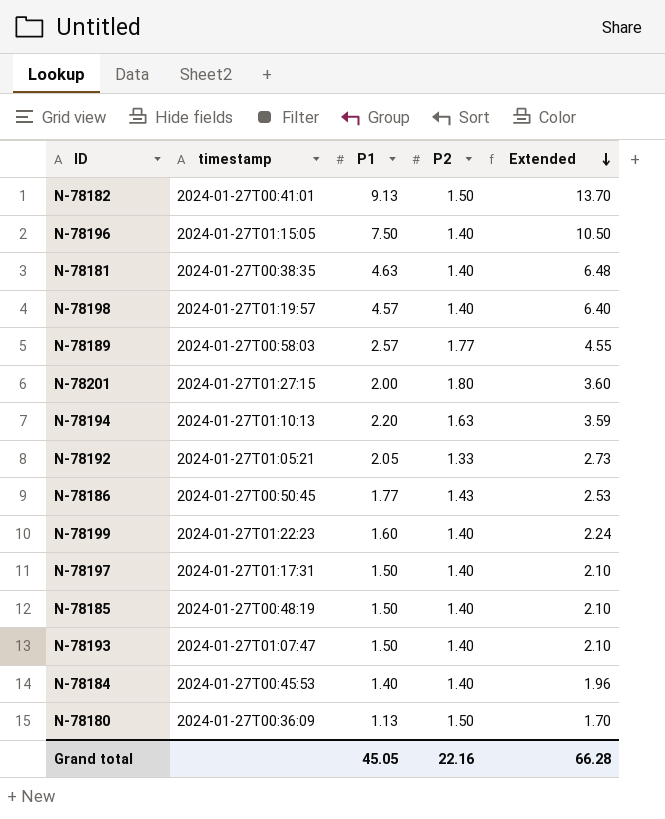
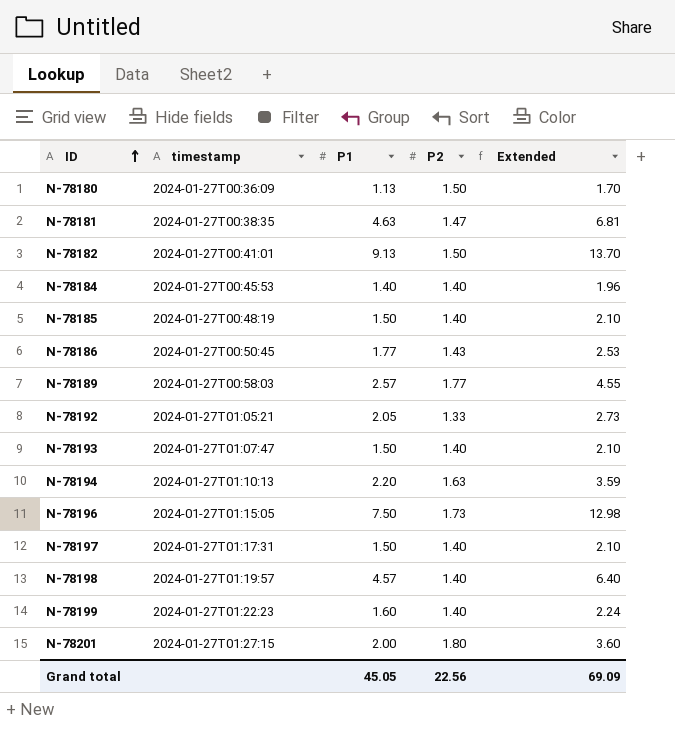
row order: Extended descending -> ID ascending
N-78181 | P2: 1.40 -> 1.47
N-78181 | Extended: 6.48 -> 6.81
N-78196 | P2: 1.40 -> 1.73
N-78196 | Extended: 10.50 -> 12.98
Grand total | P2: 22.16 -> 22.56
Grand total | Extended: 66.28 -> 69.09

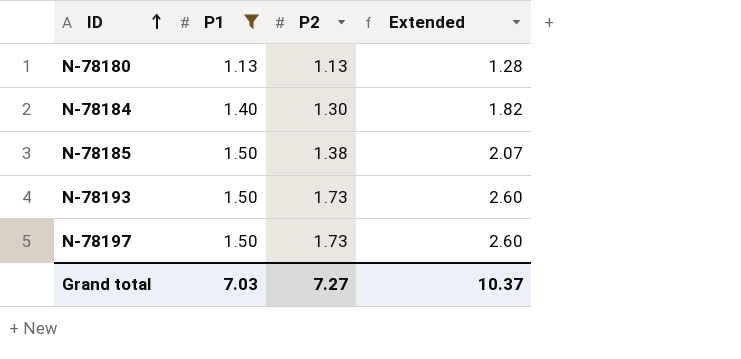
filter: none -> P1 <= 1.50
column timestamp | position: 2 -> none
N-78180 | P2: 1.50 -> 1.13
N-78180 | Extended: 1.70 -> 1.28
N-78184 | P2: 1.40 -> 1.30
N-78184 | Extended: 1.96 -> 1.82
N-78185 | P2: 1.40 -> 1.38
N-78185 | Extended: 2.10 -> 2.07
N-78193 | P2: 1.40 -> 1.73
N-78193 | Extended: 2.10 -> 2.60
N-78197 | P2: 1.40 -> 1.73
N-78197 | Extended: 2.10 -> 2.60
Grand total | P1: 45.05 -> 7.03
Grand total | P2: 22.56 -> 7.27
Grand total | Extended: 69.09 -> 10.37

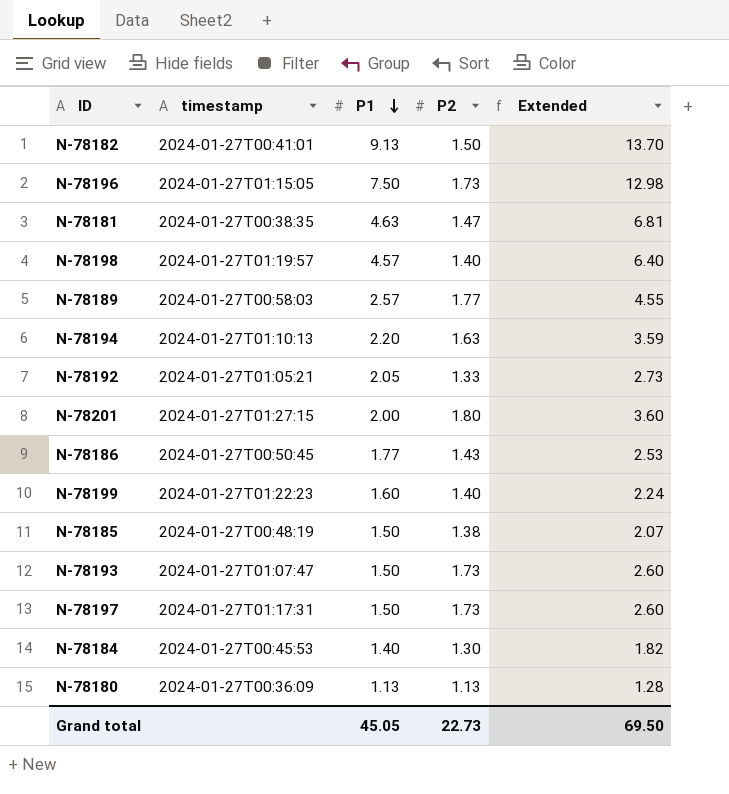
filter: P1 <= 1.50 -> none
row order: ID ascending -> P1 descending
column timestamp | position: none -> 2
Grand total | P1: 7.03 -> 45.05
Grand total | P2: 7.27 -> 22.73
Grand total | Extended: 10.37 -> 69.50

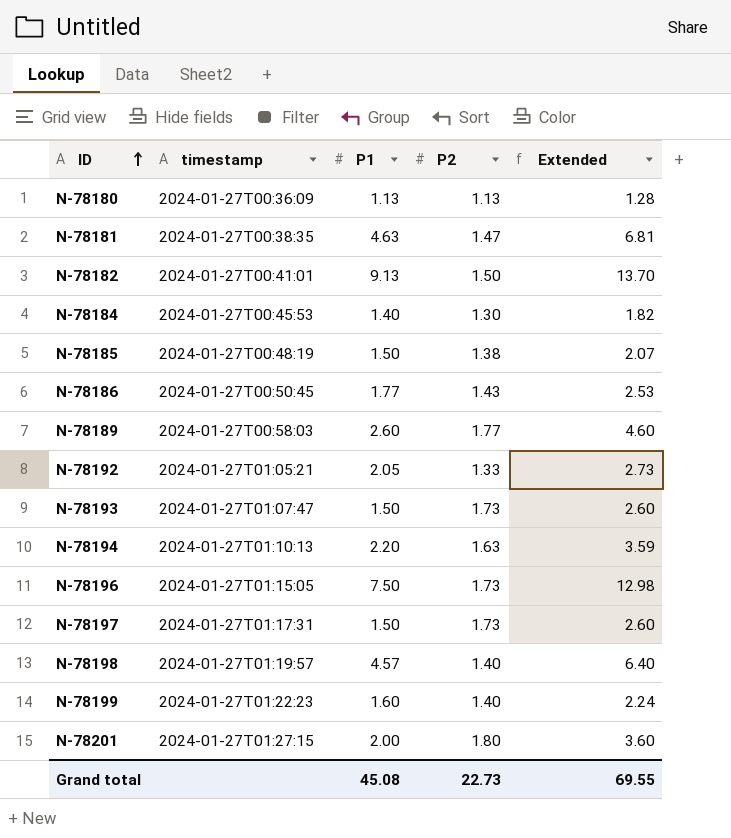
row order: P1 descending -> ID ascending
N-78189 | P1: 2.57 -> 2.60
N-78189 | Extended: 4.55 -> 4.60
Grand total | P1: 45.05 -> 45.08
Grand total | Extended: 69.50 -> 69.55

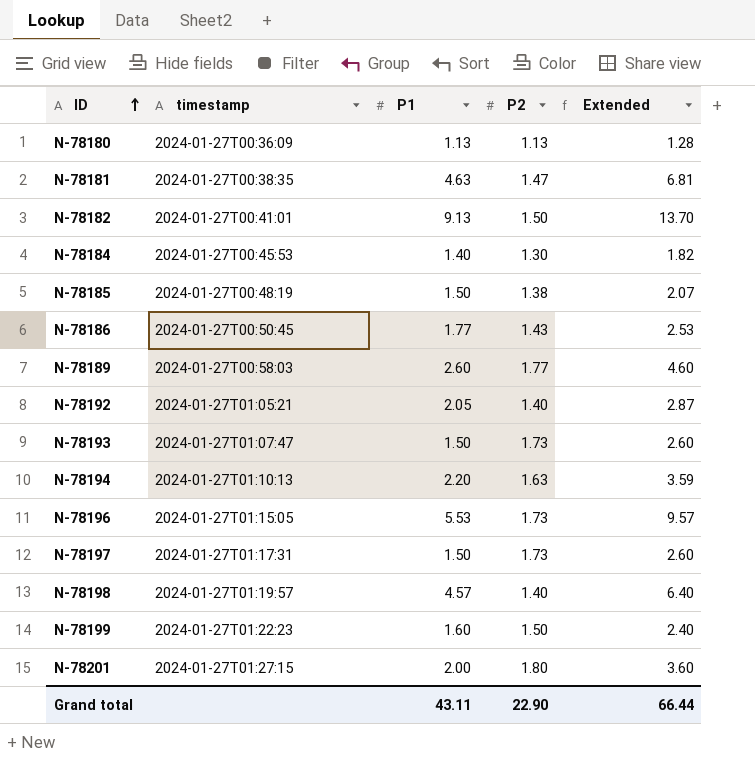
N-78192 | P2: 1.33 -> 1.40
N-78192 | Extended: 2.73 -> 2.87
N-78196 | P1: 7.50 -> 5.53
N-78196 | Extended: 12.98 -> 9.57
N-78199 | P2: 1.40 -> 1.50
N-78199 | Extended: 2.24 -> 2.40
Grand total | P1: 45.08 -> 43.11
Grand total | P2: 22.73 -> 22.90
Grand total | Extended: 69.55 -> 66.44

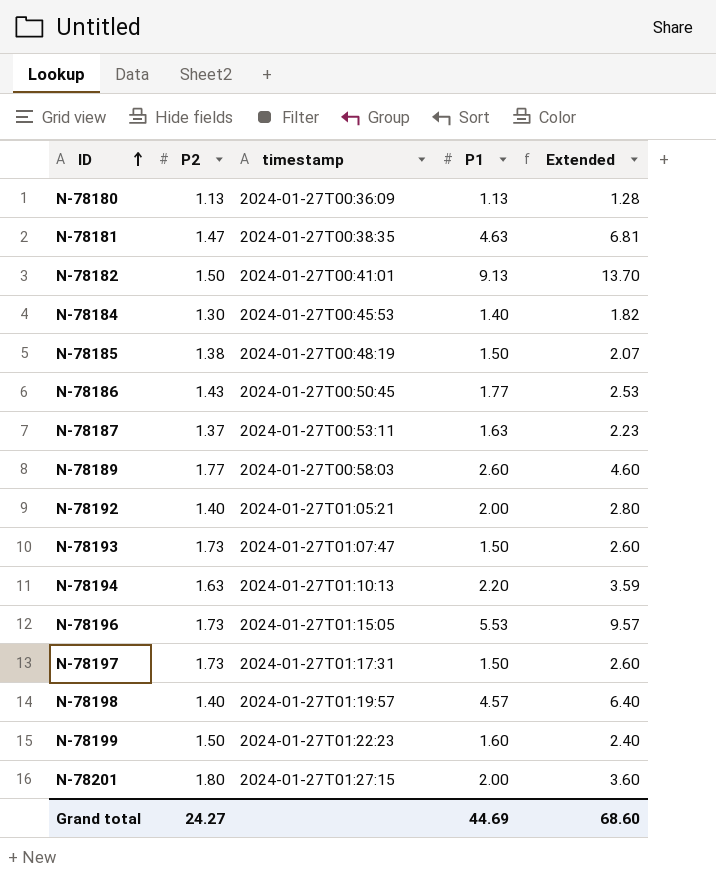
column P2 | position: 4 -> 2
row N-78187: none -> 1.37 | 2024-01-27T00:53:11 | 1.63 | 2.23
N-78192 | P1: 2.05 -> 2.00
N-78192 | Extended: 2.87 -> 2.80
Grand total | P2: 22.90 -> 24.27
Grand total | P1: 43.11 -> 44.69
Grand total | Extended: 66.44 -> 68.60

